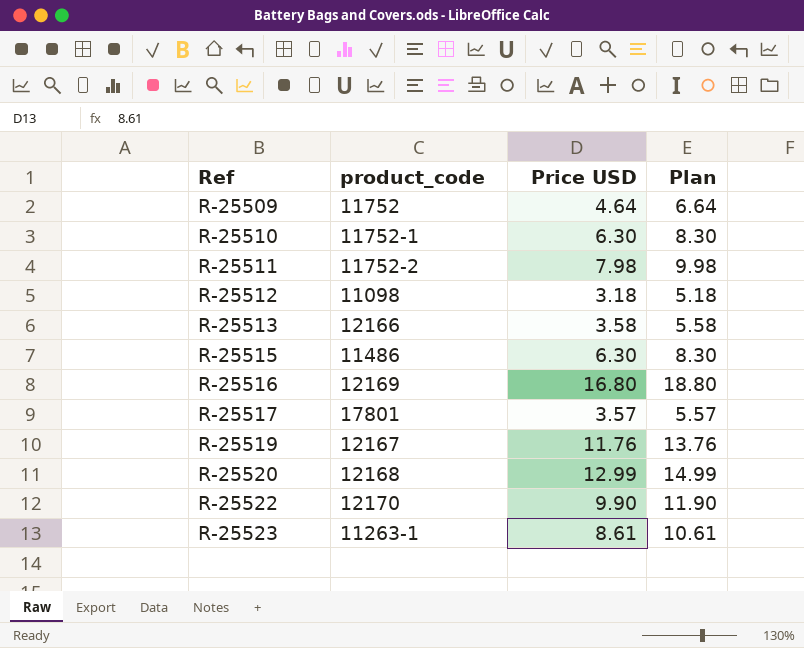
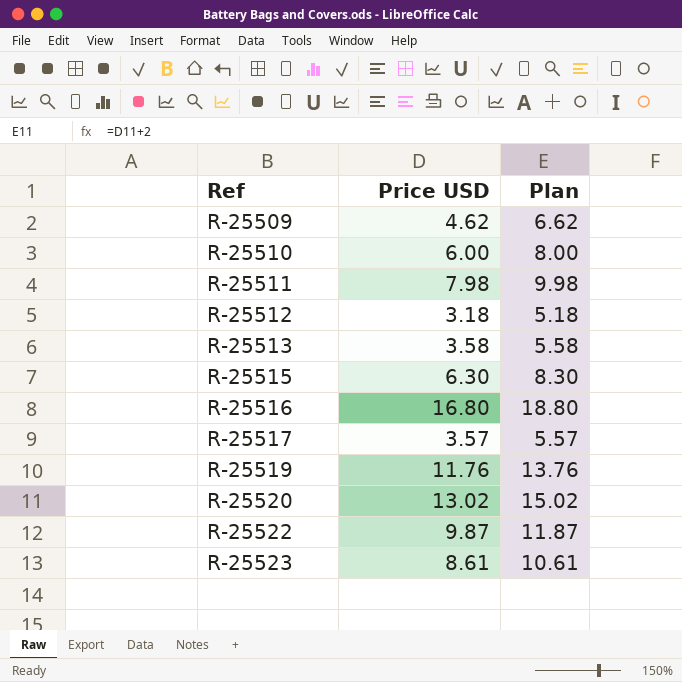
column product_code | position: 2 -> none
R-25509 | Price USD: 4.64 -> 4.62
R-25509 | Plan: 6.64 -> 6.62
R-25510 | Price USD: 6.30 -> 6.00
R-25510 | Plan: 8.30 -> 8.00
R-25520 | Price USD: 12.99 -> 13.02
R-25520 | Plan: 14.99 -> 15.02
R-25522 | Price USD: 9.90 -> 9.87
R-25522 | Plan: 11.90 -> 11.87

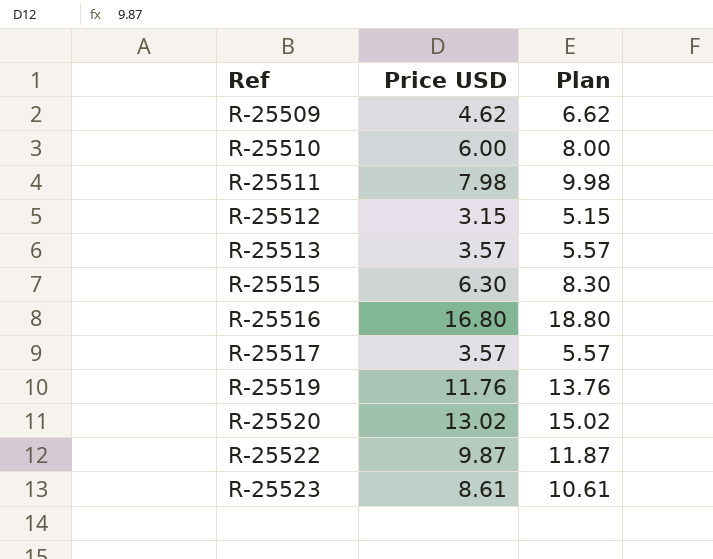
R-25512 | Price USD: 3.18 -> 3.15
R-25512 | Plan: 5.18 -> 5.15
R-25513 | Price USD: 3.58 -> 3.57
R-25513 | Plan: 5.58 -> 5.57

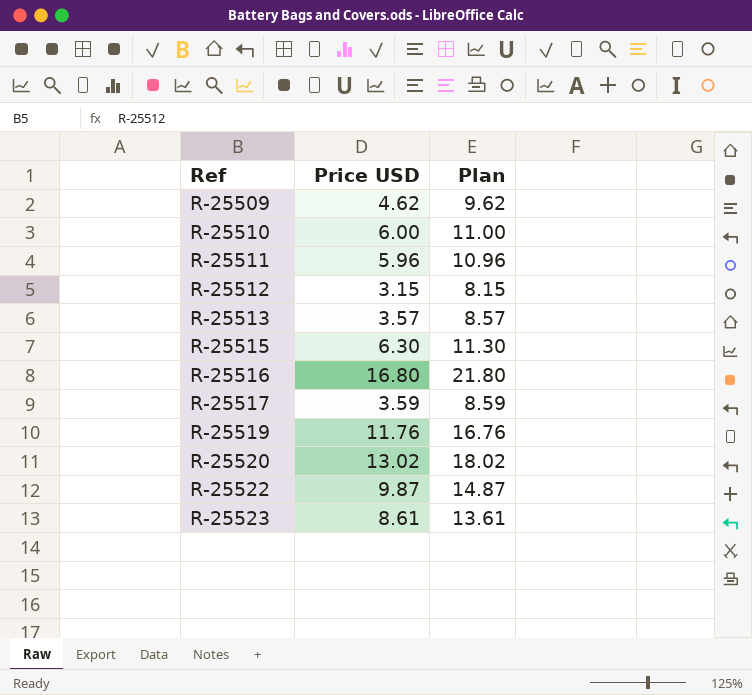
column Plan | formula: [Price USD] + 2 -> [Price USD] + 5
R-25511 | Price USD: 7.98 -> 5.96
R-25517 | Price USD: 3.57 -> 3.59

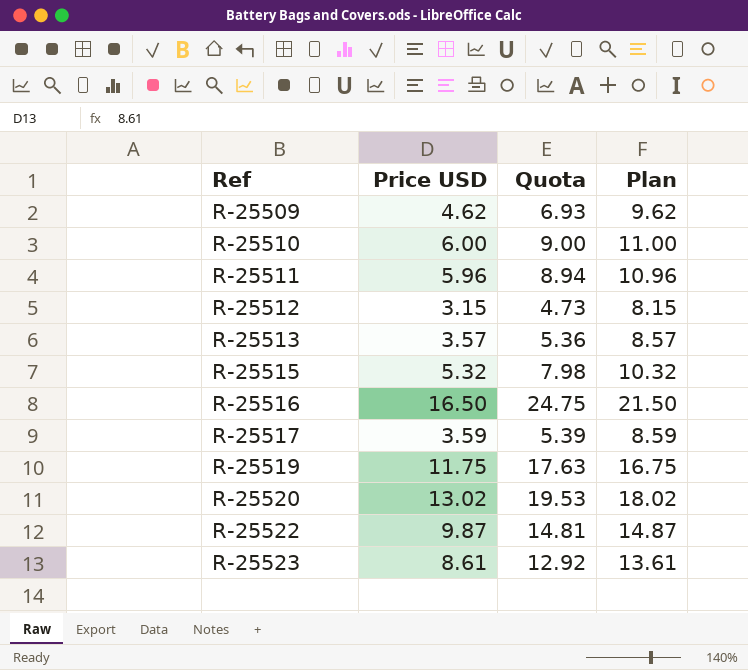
column Quota | formula: none -> [Price USD] * 1.5
R-25515 | Price USD: 6.30 -> 5.32
R-25515 | Plan: 11.30 -> 10.32
R-25516 | Price USD: 16.80 -> 16.50
R-25516 | Plan: 21.80 -> 21.50
R-25519 | Price USD: 11.76 -> 11.75
R-25519 | Plan: 16.76 -> 16.75

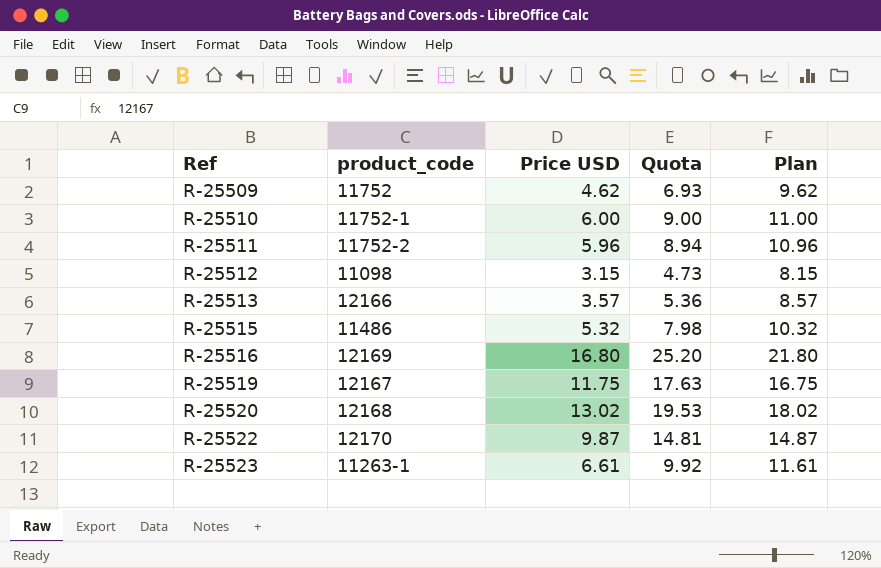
column product_code | position: none -> 2
row R-25517: 3.59 | 5.39 | 8.59 -> none
R-25516 | Price USD: 16.50 -> 16.80
R-25516 | Quota: 24.75 -> 25.20
R-25516 | Plan: 21.50 -> 21.80
R-25523 | Price USD: 8.61 -> 6.61
R-25523 | Quota: 12.92 -> 9.92
R-25523 | Plan: 13.61 -> 11.61

